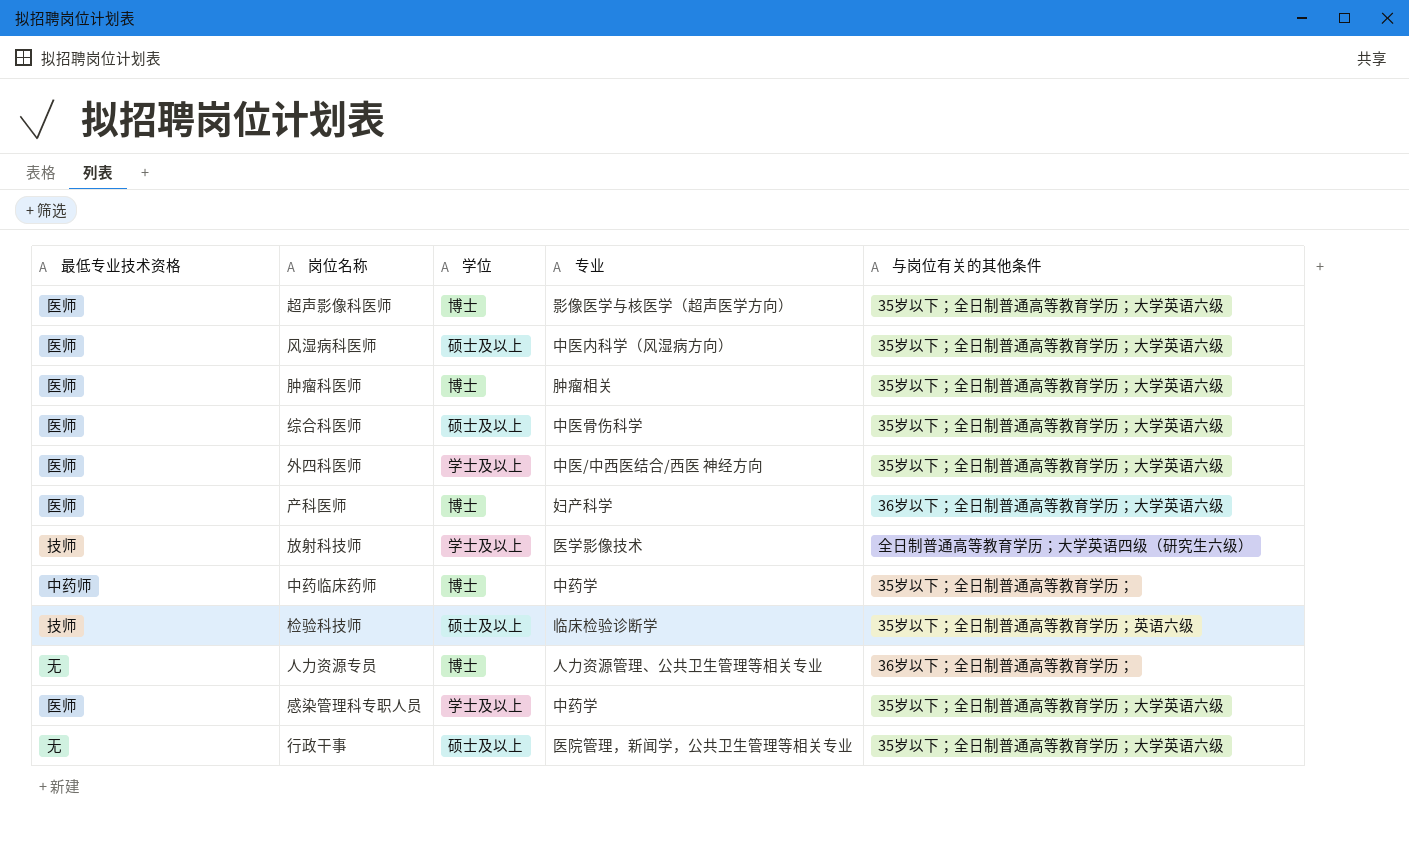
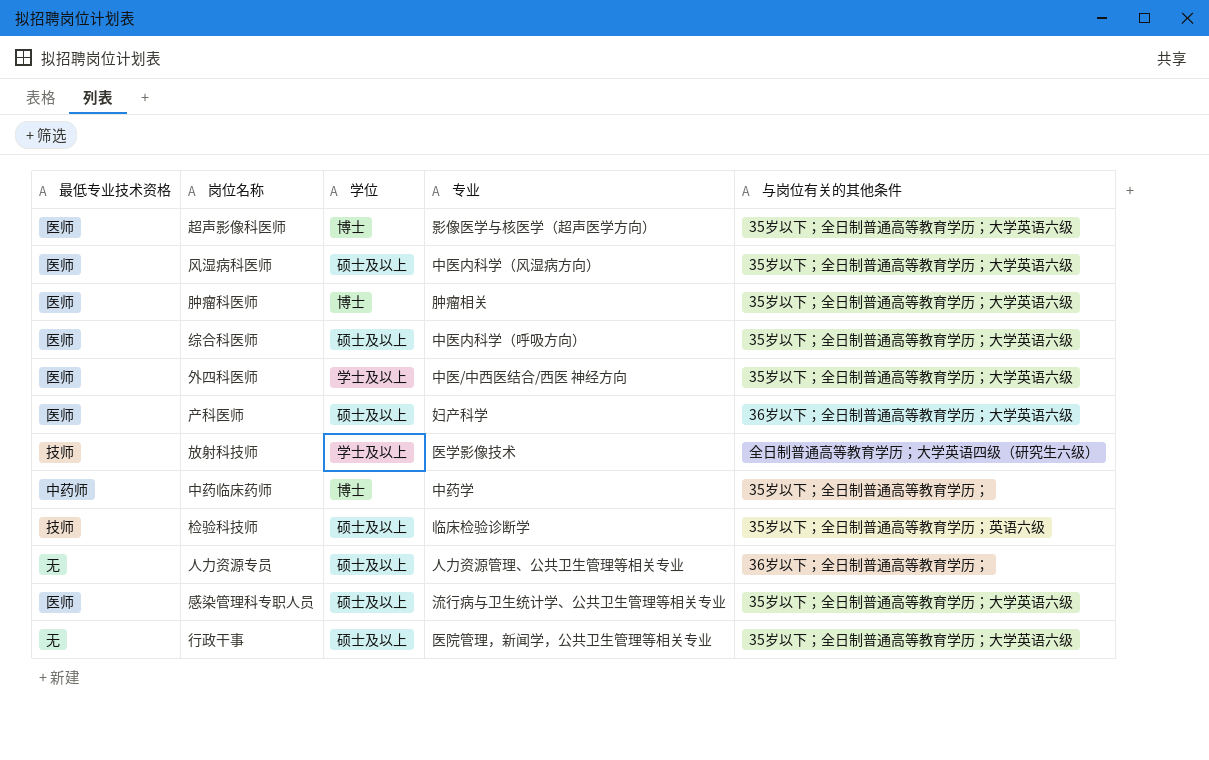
综合科医师 | 专业: 中医骨伤科学 -> 中医内科学（呼吸方向）
产科医师 | 学位: 博士 -> 硕士及以上
人力资源专员 | 学位: 博士 -> 硕士及以上
感染管理科专职人员 | 学位: 学士及以上 -> 硕士及以上
感染管理科专职人员 | 专业: 中药学 -> 流行病与卫生统计学、公共卫生管理等相关专业

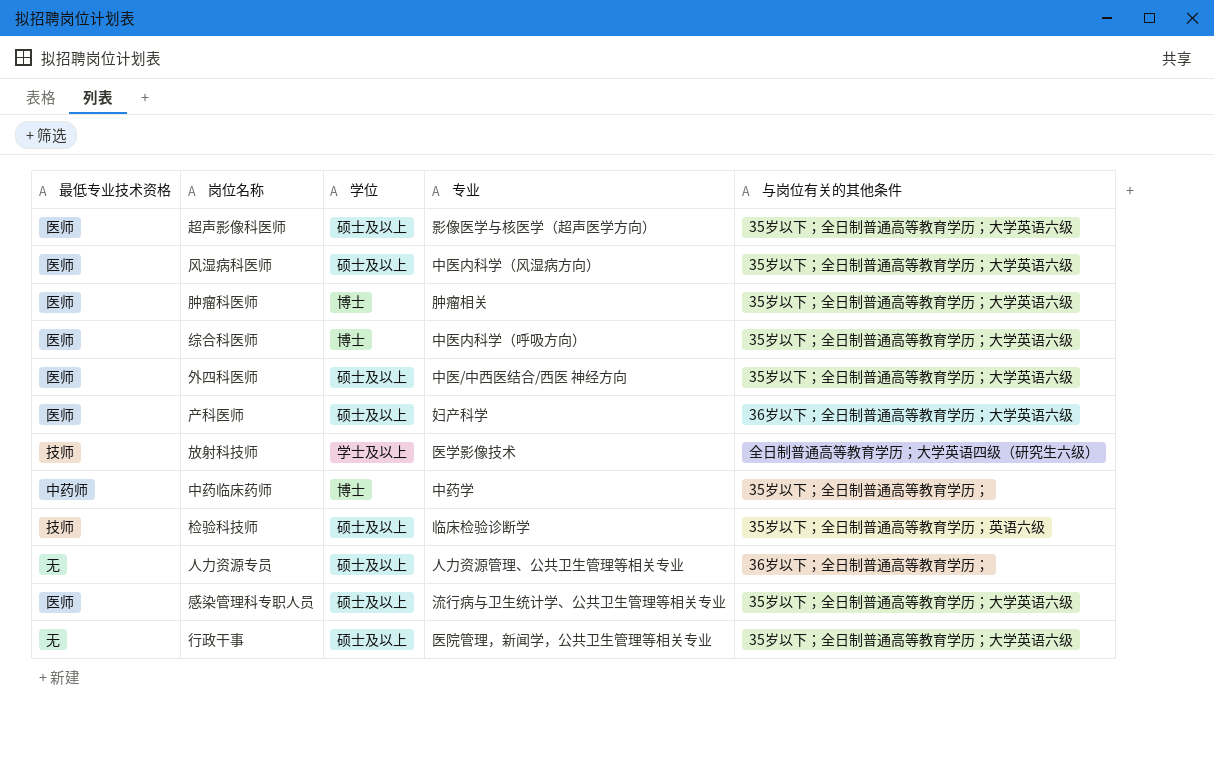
超声影像科医师 | 学位: 博士 -> 硕士及以上
综合科医师 | 学位: 硕士及以上 -> 博士
外四科医师 | 学位: 学士及以上 -> 硕士及以上

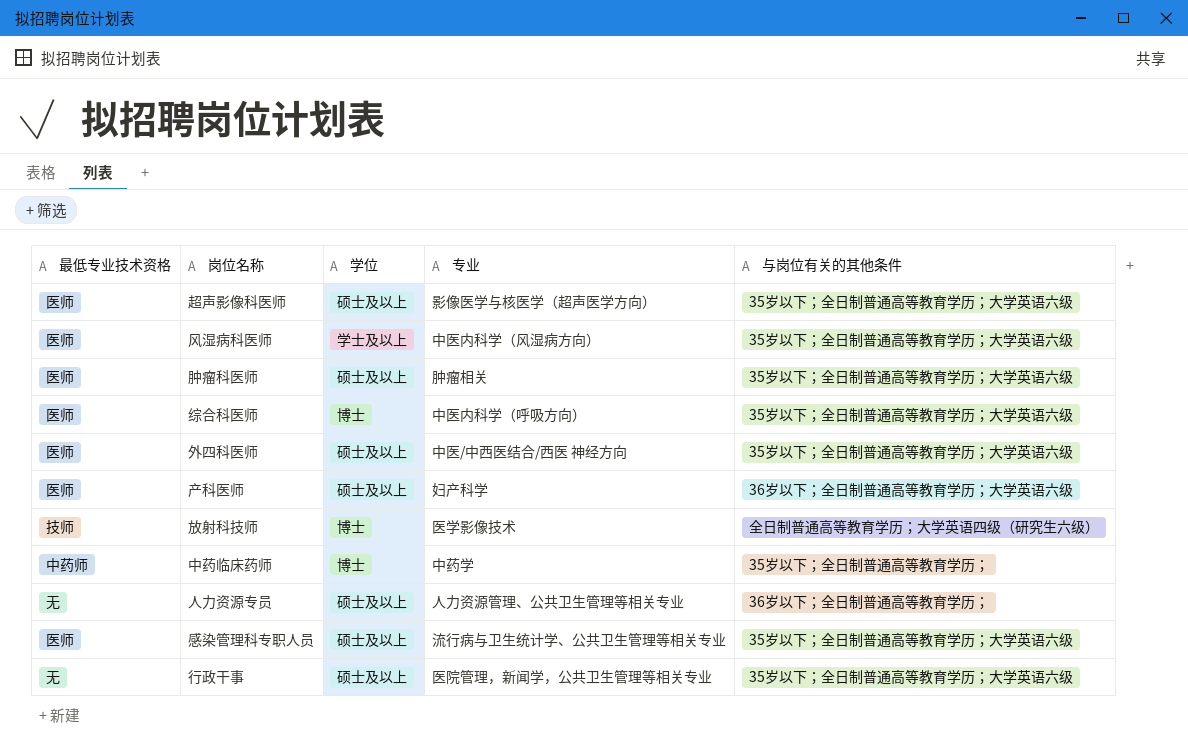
row 检验科技师: 技师 | 硕士及以上 | 临床检验诊断学 | 35岁以下；全日制普通高等教育学历；英语六级 -> none
风湿病科医师 | 学位: 硕士及以上 -> 学士及以上
肿瘤科医师 | 学位: 博士 -> 硕士及以上
放射科技师 | 学位: 学士及以上 -> 博士

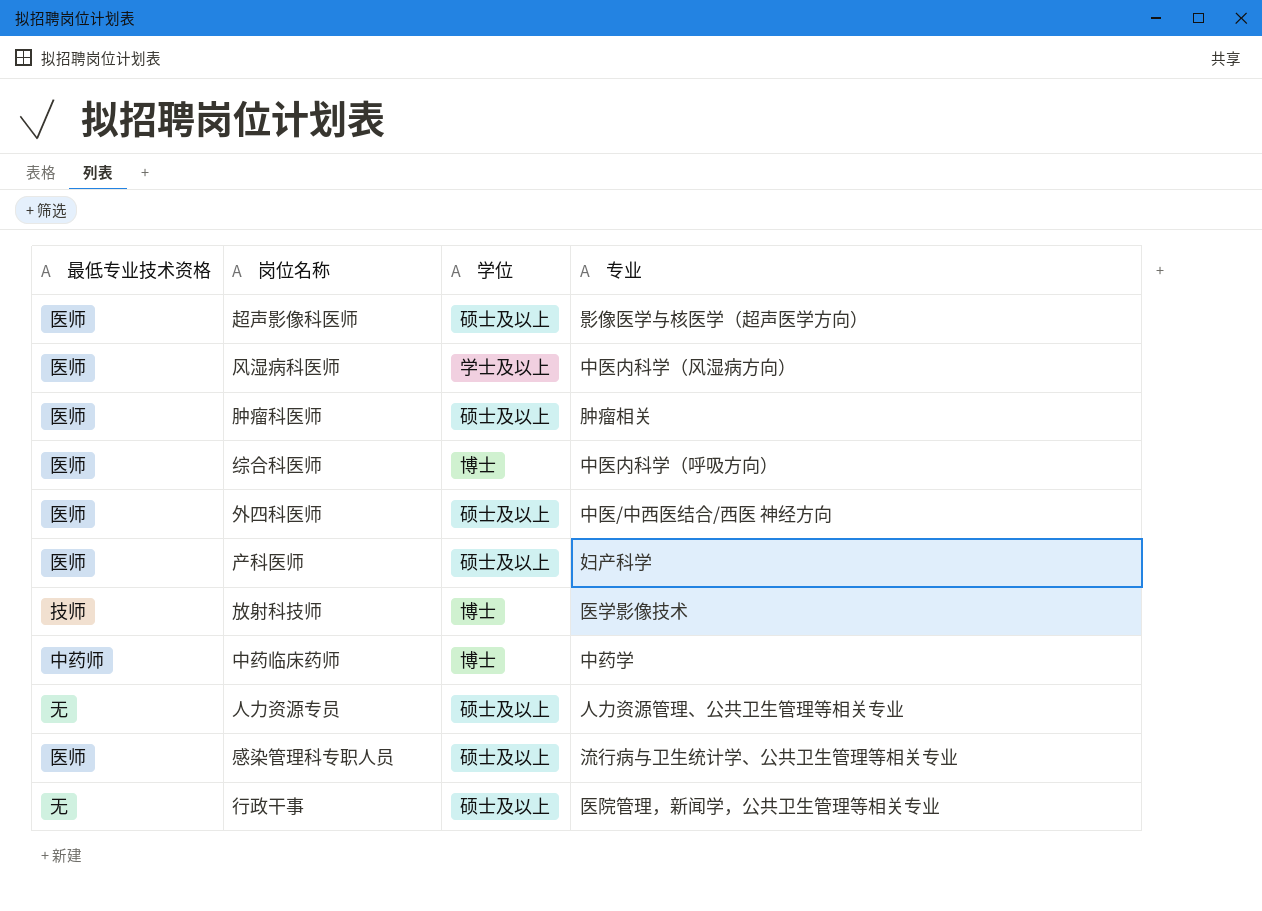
column 与岗位有关的其他条件 | position: 5 -> none

